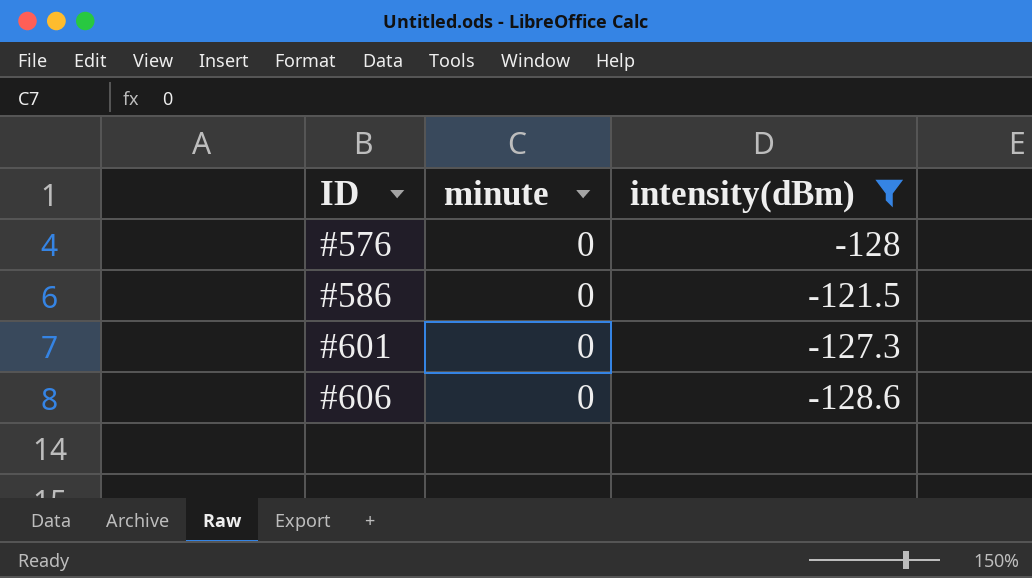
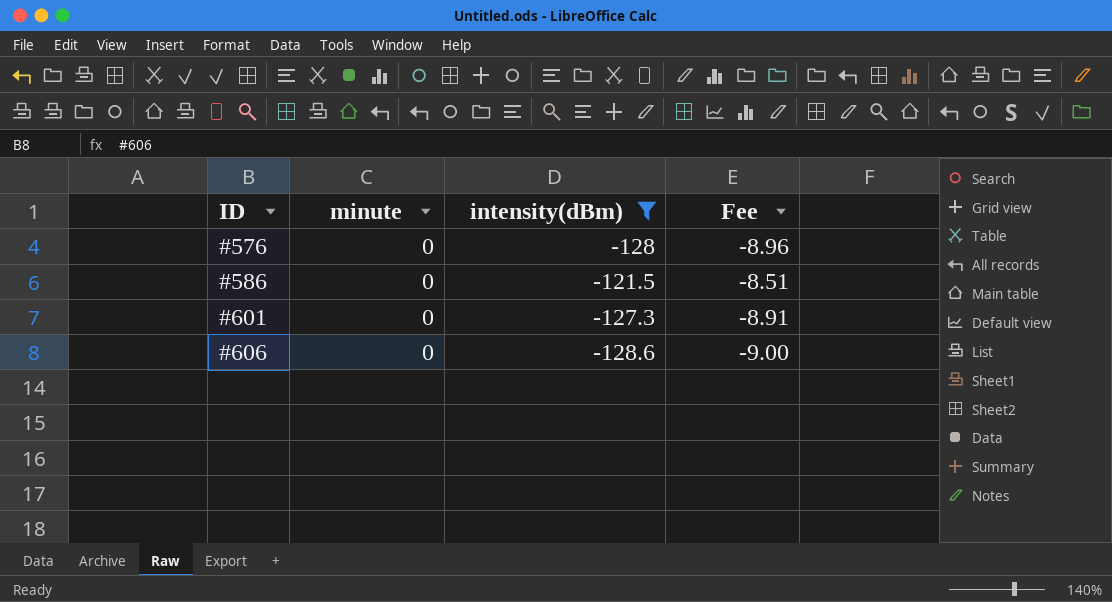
column Fee | formula: none -> [intensity(dBm)] * 0.07

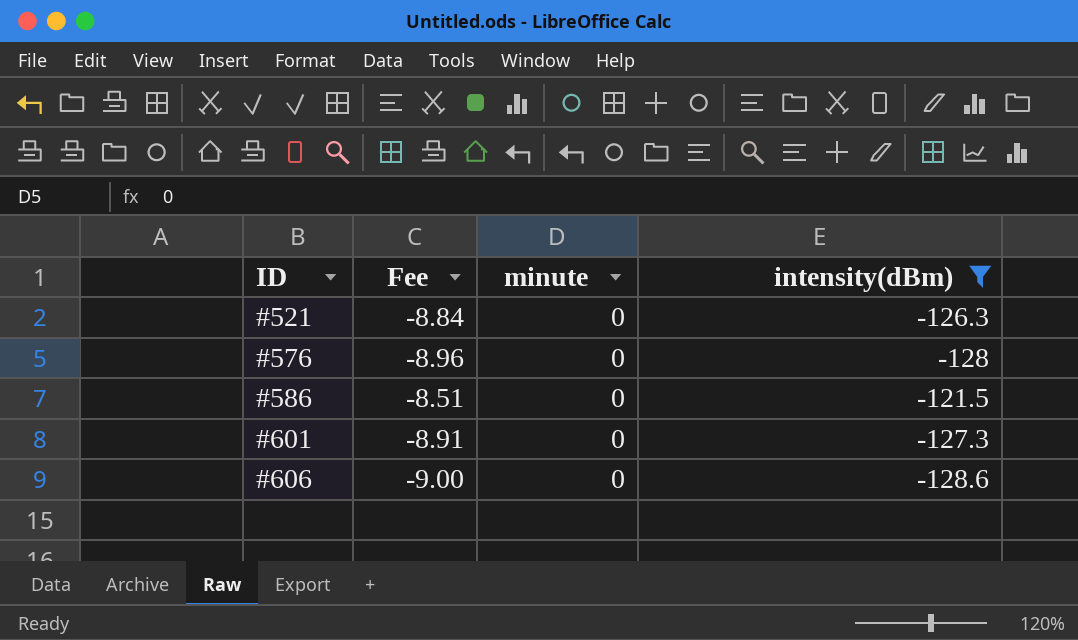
column Fee | position: 4 -> 2
row #521: none -> -8.84 | 0 | -126.3

